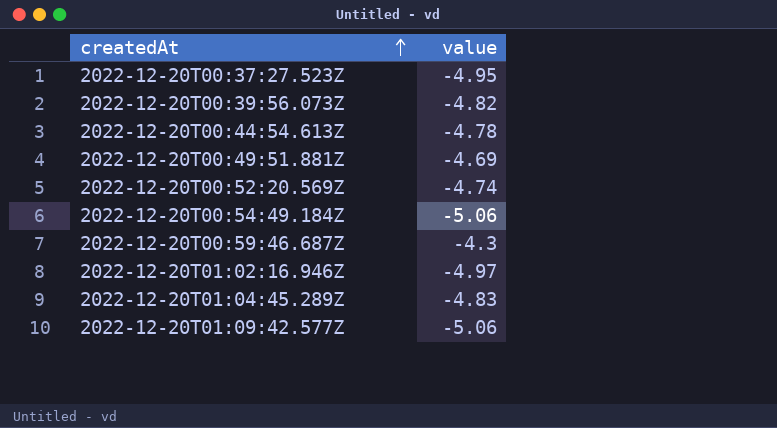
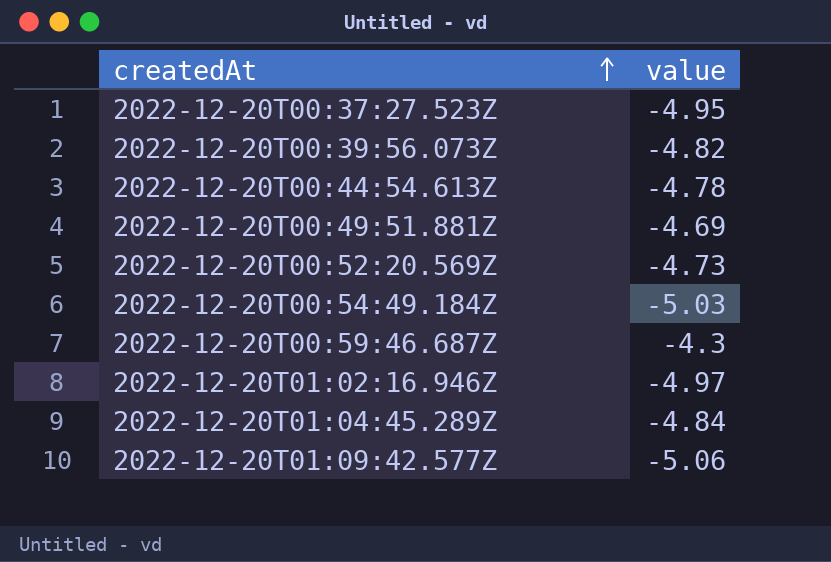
2022-12-20T00:52:20.569Z | value: -4.74 -> -4.73
2022-12-20T00:54:49.184Z | value: -5.06 -> -5.03
2022-12-20T01:04:45.289Z | value: -4.83 -> -4.84

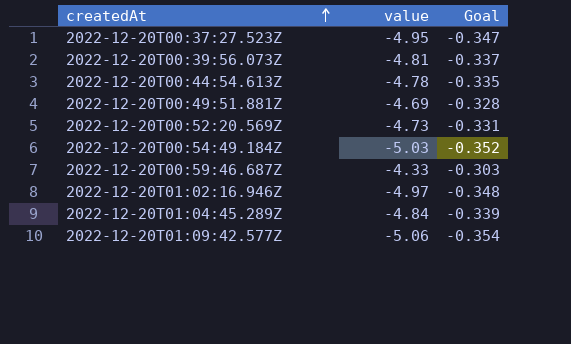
column Goal | formula: none -> [value] * 0.07
2022-12-20T00:39:56.073Z | value: -4.82 -> -4.81
2022-12-20T00:59:46.687Z | value: -4.3 -> -4.33

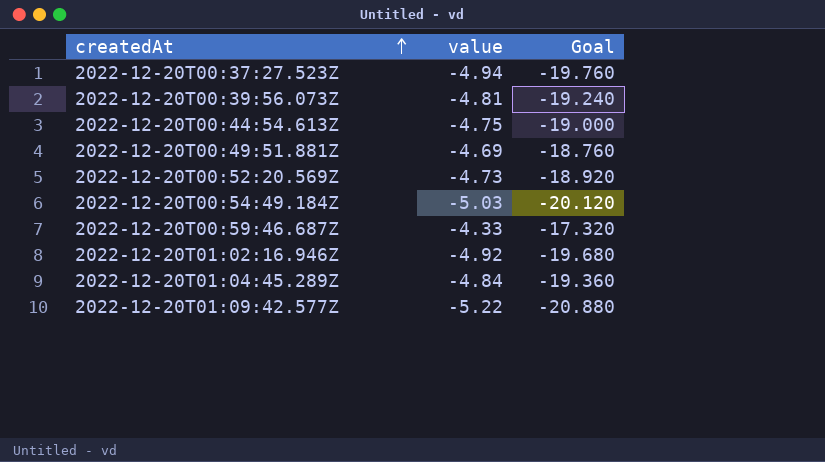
column Goal | formula: [value] * 0.07 -> [value] * 4
2022-12-20T00:37:27.523Z | value: -4.95 -> -4.94
2022-12-20T00:44:54.613Z | value: -4.78 -> -4.75
2022-12-20T01:02:16.946Z | value: -4.97 -> -4.92
2022-12-20T01:09:42.577Z | value: -5.06 -> -5.22

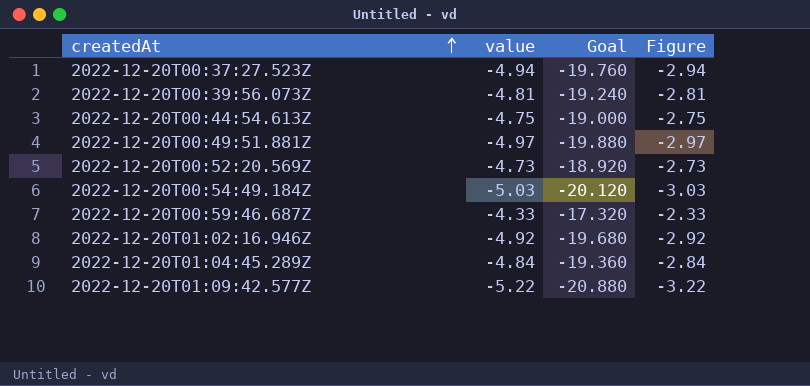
column Figure | formula: none -> [value] + 2
2022-12-20T00:49:51.881Z | value: -4.69 -> -4.97
2022-12-20T00:49:51.881Z | Goal: -18.760 -> -19.880

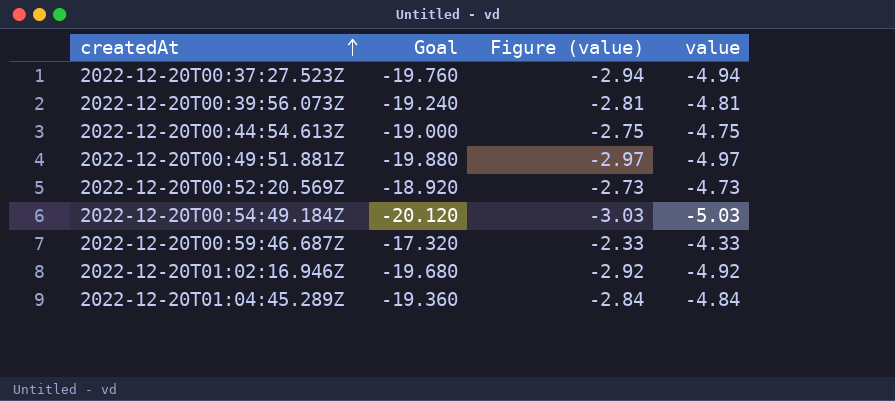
column name: Figure -> Figure (value)
column value | position: 2 -> 4
row 2022-12-20T01:09:42.577Z: -5.22 | -20.880 | -3.22 -> none

